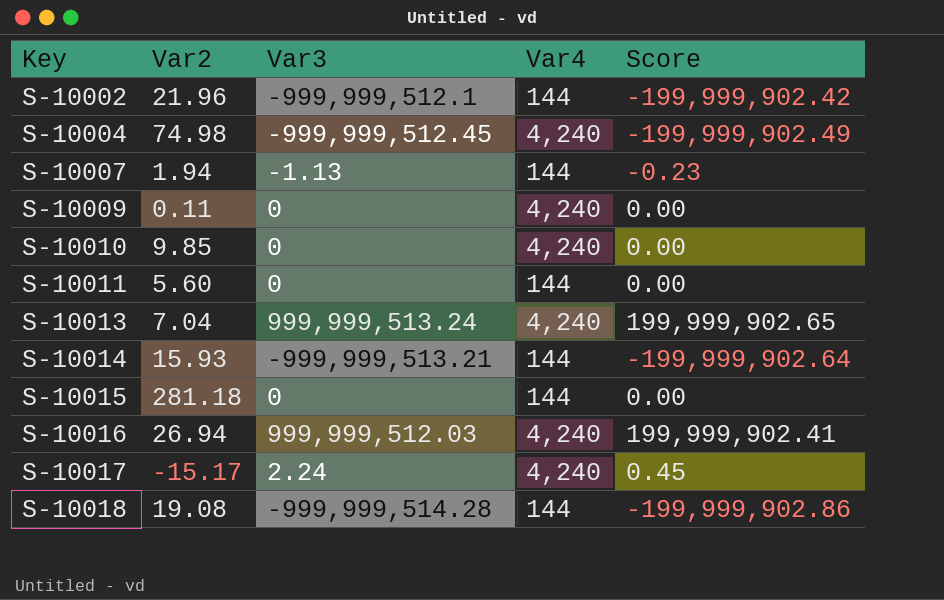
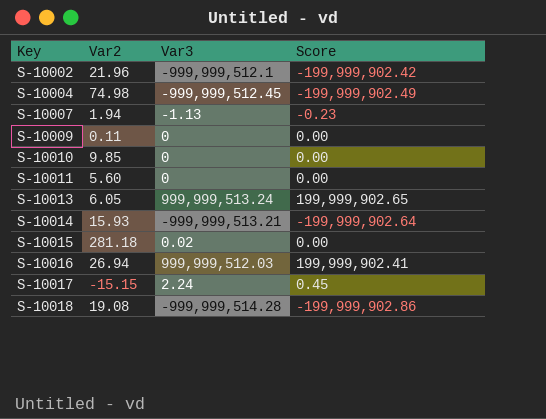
column Var4 | position: 4 -> none
S-10013 | Var2: 7.04 -> 6.05
S-10015 | Var3: 0 -> 0.02
S-10017 | Var2: -15.17 -> -15.15

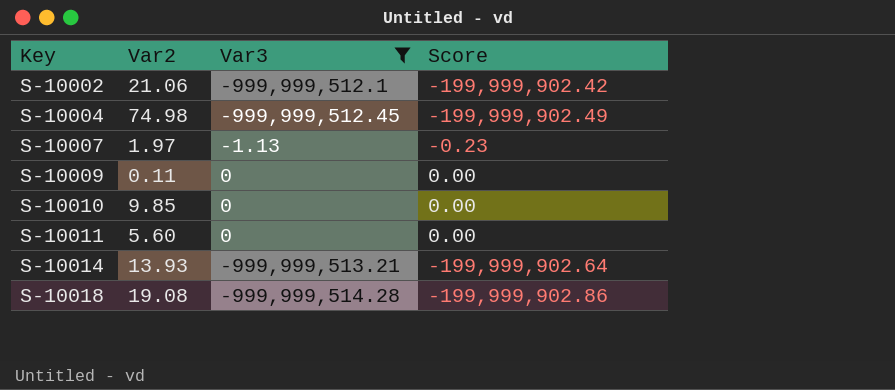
filter: none -> Var3 <= 0
S-10002 | Var2: 21.96 -> 21.06
S-10007 | Var2: 1.94 -> 1.97
S-10014 | Var2: 15.93 -> 13.93

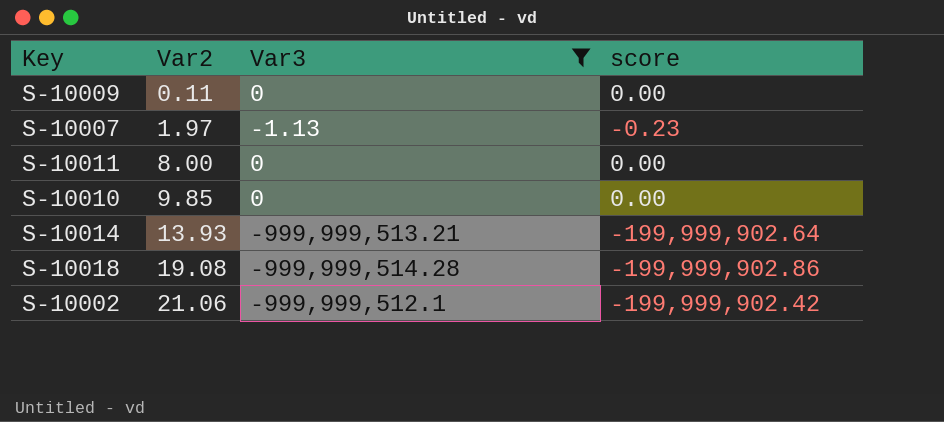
row order: Key ascending -> Var2 ascending
column name: Score -> score
row S-10004: 74.98 | -999,999,512.45 | -199,999,902.49 -> none
S-10011 | Var2: 5.60 -> 8.00

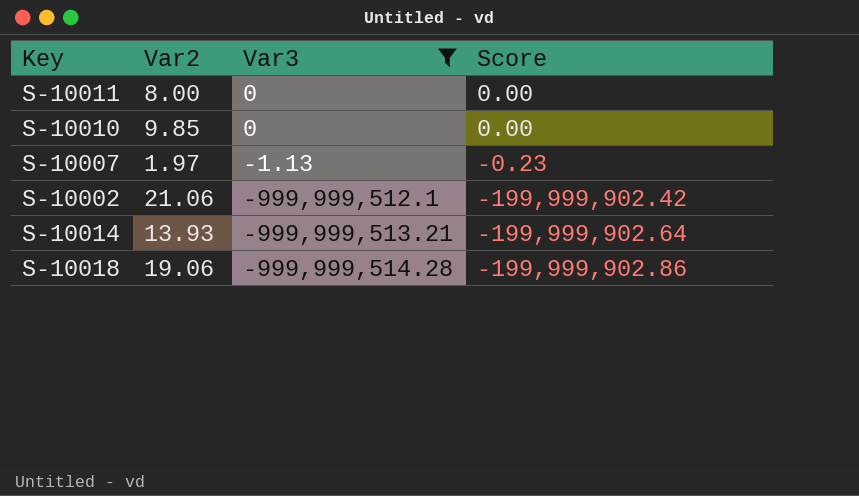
row order: Var2 ascending -> Var3 descending
column name: score -> Score
row S-10009: 0.11 | 0 | 0.00 -> none
S-10018 | Var2: 19.08 -> 19.06

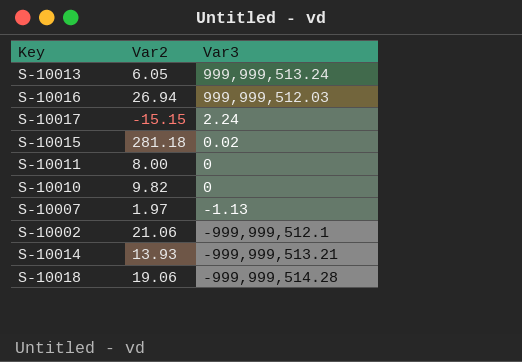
filter: Var3 <= 0 -> none
column Score | formula: [Var3] * 0.2 -> none
S-10010 | Var2: 9.85 -> 9.82

